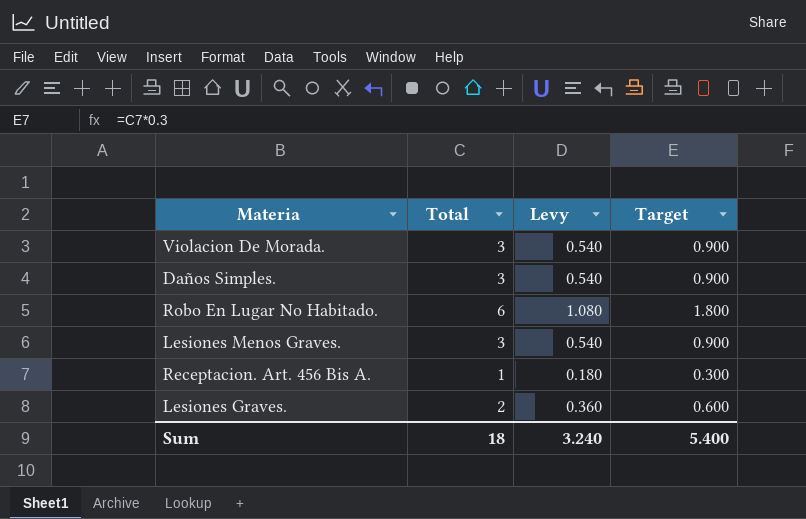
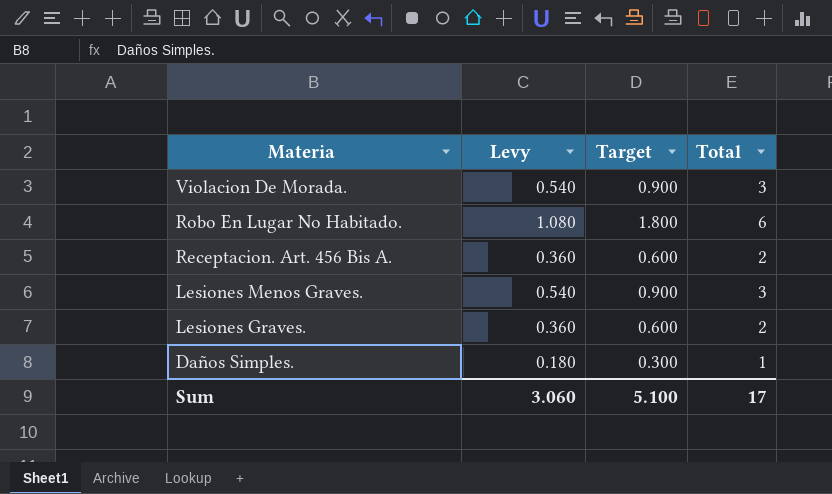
row order: none -> Materia descending
column Total | position: 2 -> 4
Receptacion. Art. 456 Bis A. | Levy: 0.180 -> 0.360
Receptacion. Art. 456 Bis A. | Target: 0.300 -> 0.600
Receptacion. Art. 456 Bis A. | Total: 1 -> 2
Daños Simples. | Levy: 0.540 -> 0.180
Daños Simples. | Target: 0.900 -> 0.300
Daños Simples. | Total: 3 -> 1
Sum | Levy: 3.240 -> 3.060
Sum | Target: 5.400 -> 5.100
Sum | Total: 18 -> 17

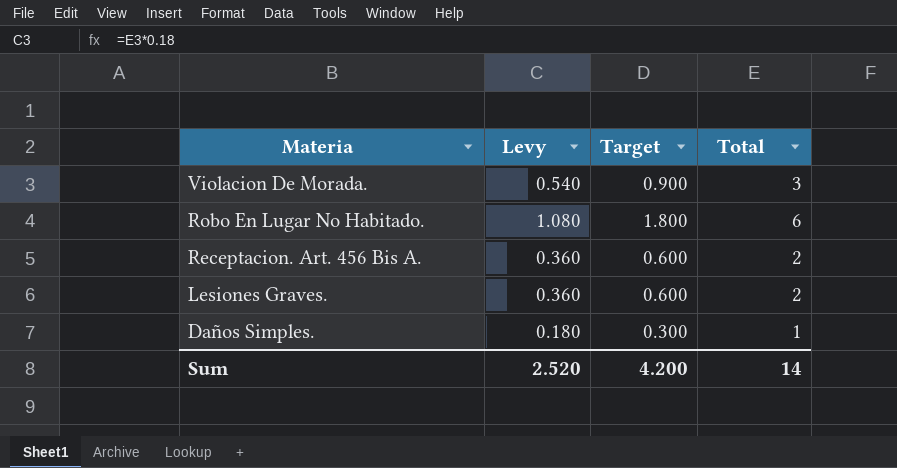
row Lesiones Menos Graves.: 0.540 | 0.900 | 3 -> none
Sum | Levy: 3.060 -> 2.520
Sum | Target: 5.100 -> 4.200
Sum | Total: 17 -> 14

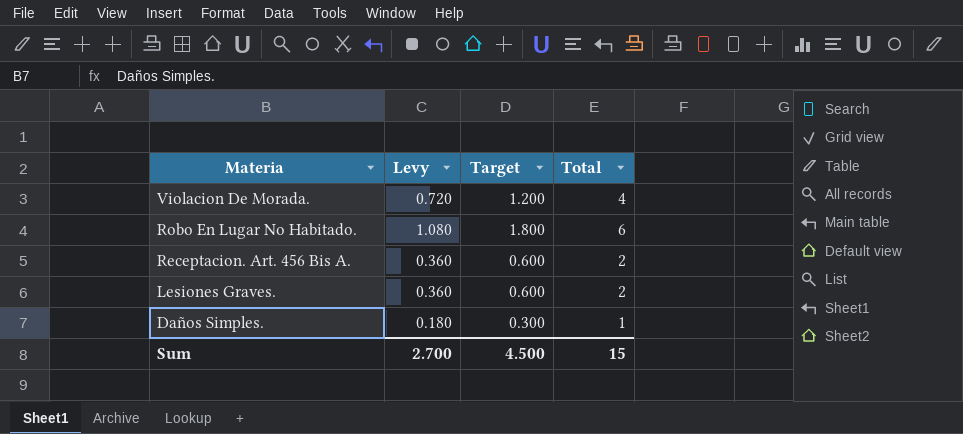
Violacion De Morada. | Levy: 0.540 -> 0.720
Violacion De Morada. | Target: 0.900 -> 1.200
Violacion De Morada. | Total: 3 -> 4
Sum | Levy: 2.520 -> 2.700
Sum | Target: 4.200 -> 4.500
Sum | Total: 14 -> 15

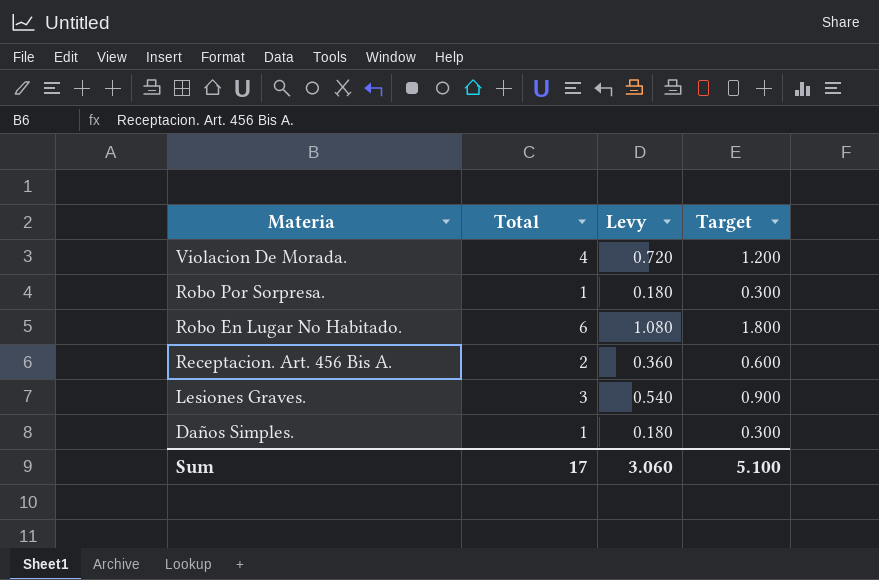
column Total | position: 4 -> 2
row Robo Por Sorpresa.: none -> 1 | 0.180 | 0.300
Lesiones Graves. | Total: 2 -> 3
Lesiones Graves. | Levy: 0.360 -> 0.540
Lesiones Graves. | Target: 0.600 -> 0.900
Sum | Total: 15 -> 17
Sum | Levy: 2.700 -> 3.060
Sum | Target: 4.500 -> 5.100

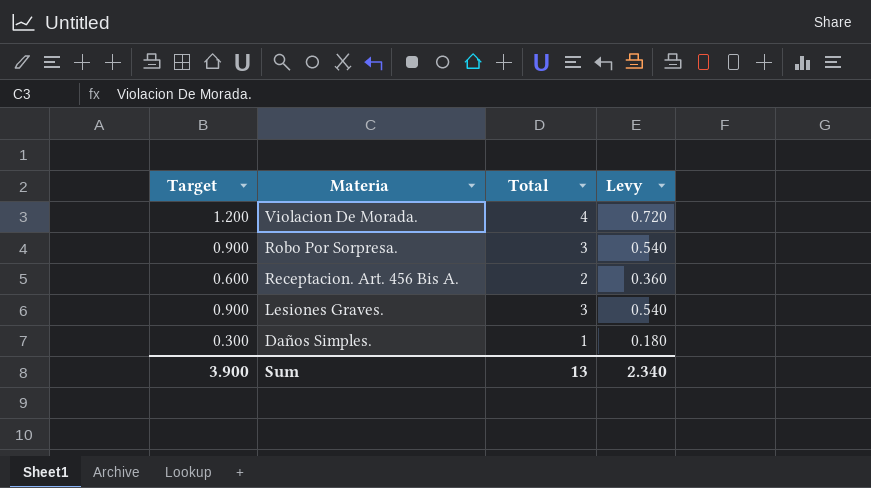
column Target | position: 4 -> 1
row Robo En Lugar No Habitado.: 6 | 1.080 | 1.800 -> none
Robo Por Sorpresa. | Target: 0.300 -> 0.900
Robo Por Sorpresa. | Total: 1 -> 3
Robo Por Sorpresa. | Levy: 0.180 -> 0.540
Sum | Target: 5.100 -> 3.900
Sum | Total: 17 -> 13
Sum | Levy: 3.060 -> 2.340

